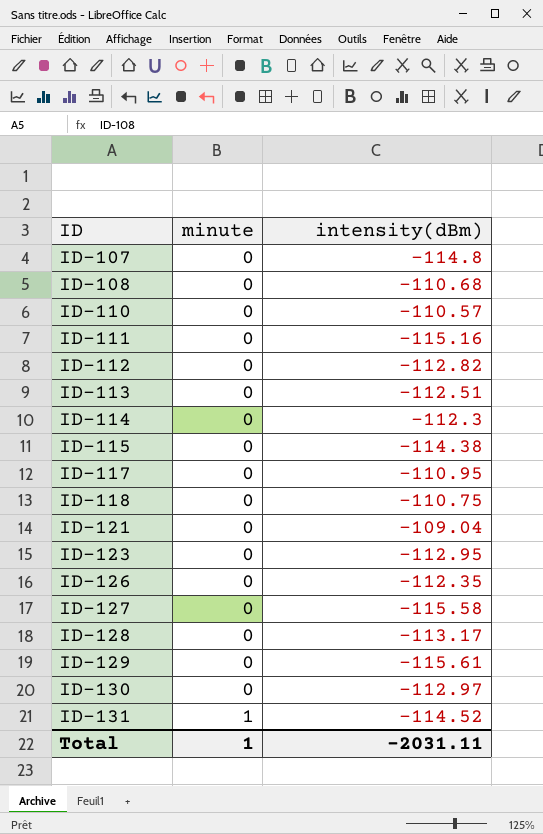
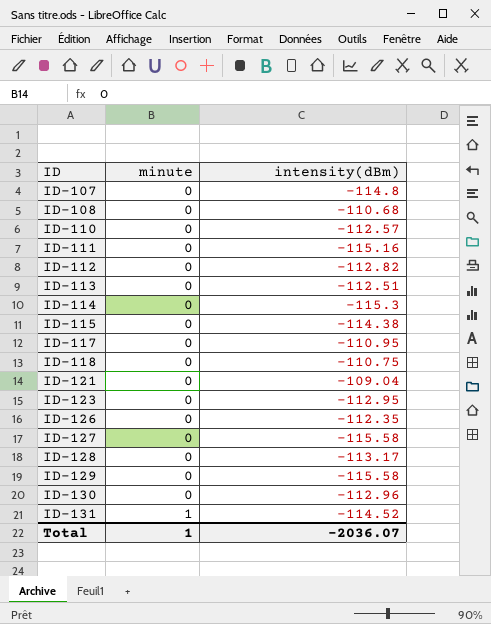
ID-110 | intensity(dBm): -110.57 -> -112.57
ID-114 | intensity(dBm): -112.3 -> -115.3
ID-129 | intensity(dBm): -115.61 -> -115.58
ID-130 | intensity(dBm): -112.97 -> -112.96
Total | intensity(dBm): -2031.11 -> -2036.07

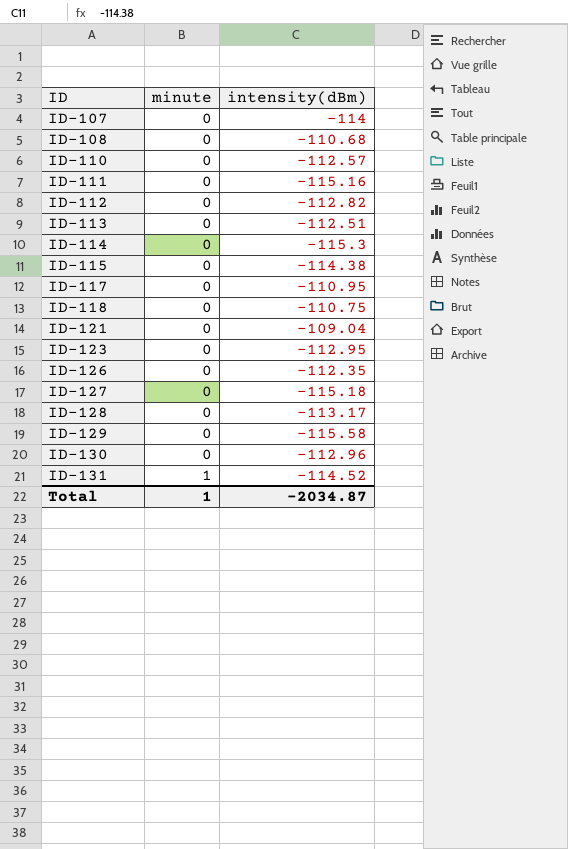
ID-107 | intensity(dBm): -114.8 -> -114
ID-127 | intensity(dBm): -115.58 -> -115.18
Total | intensity(dBm): -2036.07 -> -2034.87

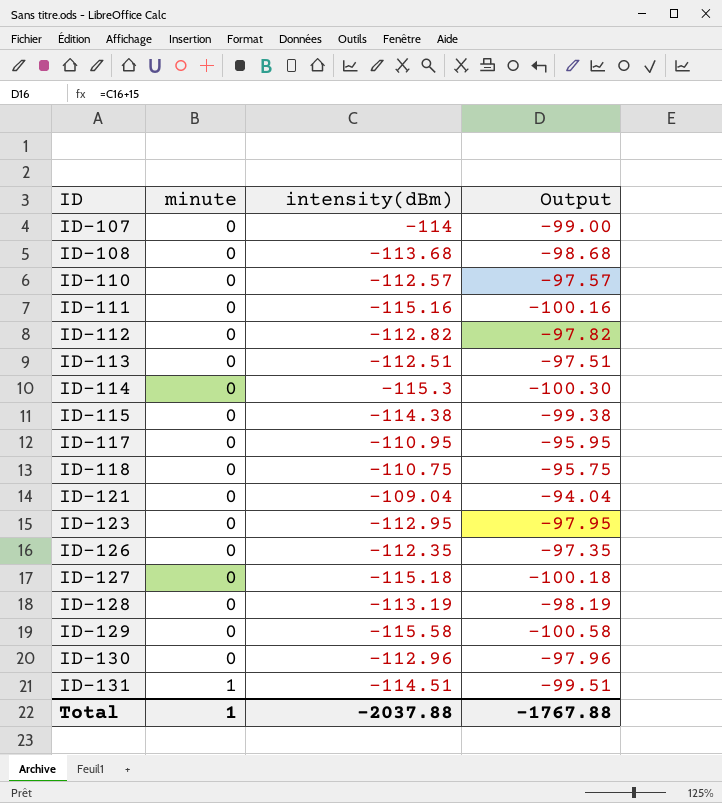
column Output | formula: none -> [intensity(dBm)] + 15
ID-108 | intensity(dBm): -110.68 -> -113.68
ID-128 | intensity(dBm): -113.17 -> -113.19
ID-131 | intensity(dBm): -114.52 -> -114.51
Total | intensity(dBm): -2034.87 -> -2037.88

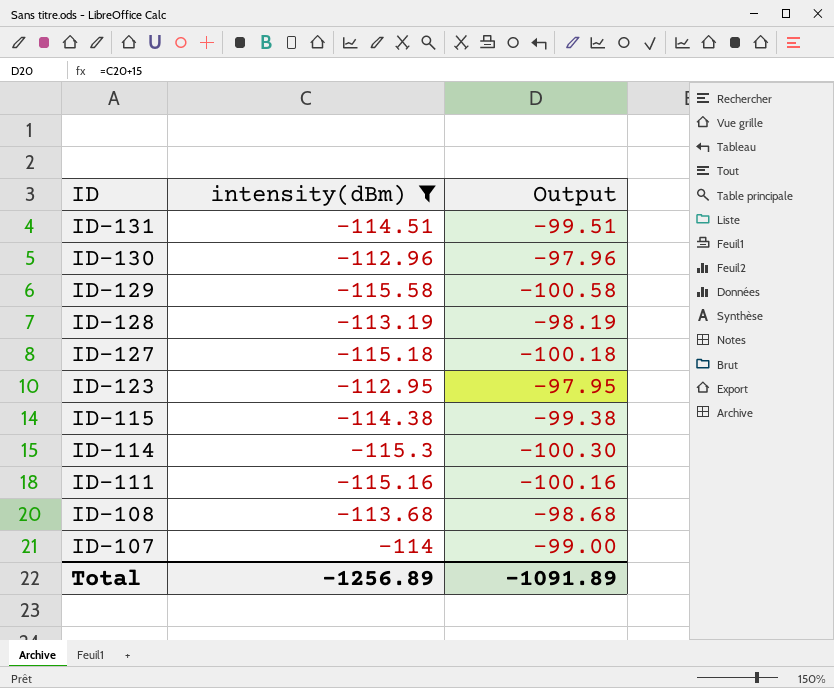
filter: none -> intensity(dBm) <= -112.95
row order: ID ascending -> ID descending
column minute | position: 2 -> none
Total | intensity(dBm): -2037.88 -> -1256.89
Total | Output: -1767.88 -> -1091.89

